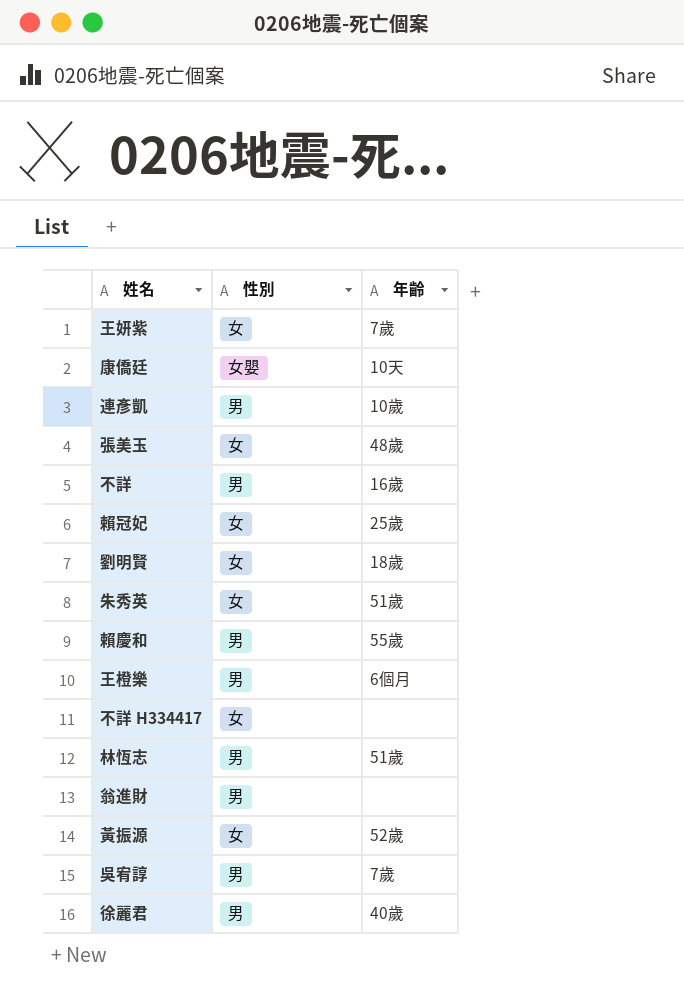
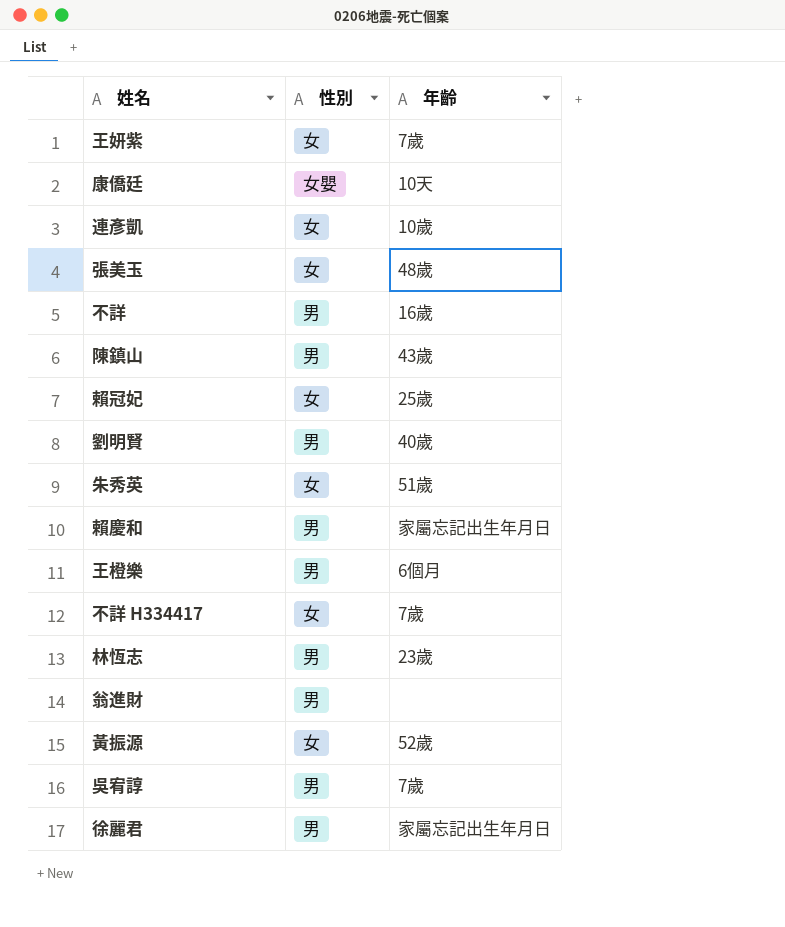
連彥凱 | 性別: 男 -> 女
row 陳鎮山: none -> 男 | 43歲
劉明賢 | 性別: 女 -> 男
劉明賢 | 年齡: 18歲 -> 40歲
賴慶和 | 年齡: 55歲 -> 家屬忘記出生年月日
不詳 H334417 | 年齡: none -> 7歲
林恆志 | 年齡: 51歲 -> 23歲
徐麗君 | 年齡: 40歲 -> 家屬忘記出生年月日

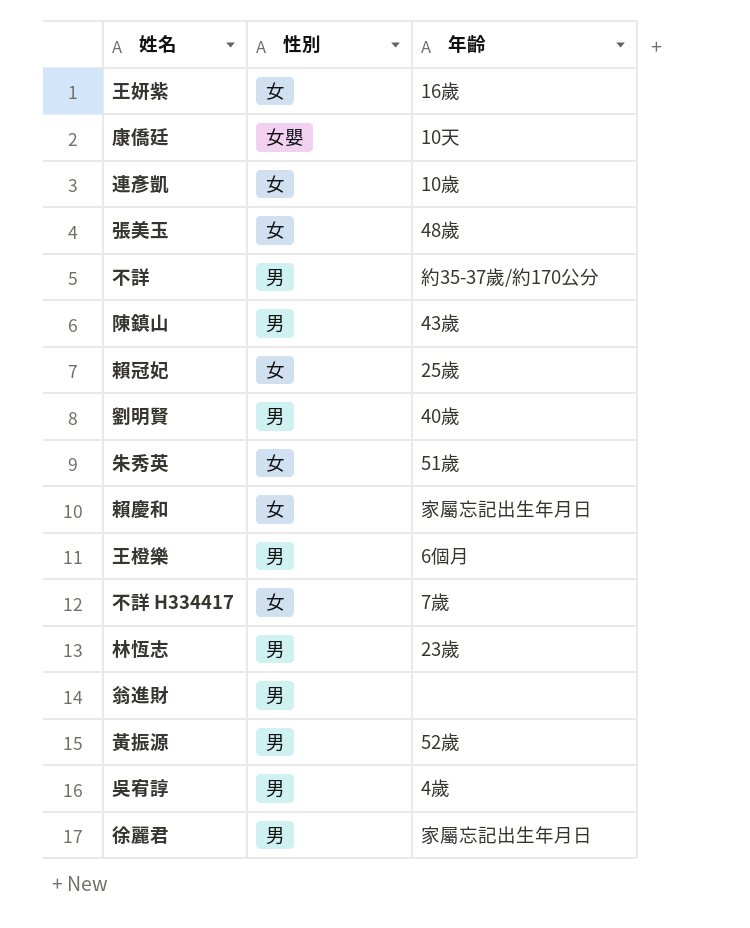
王妍紫 | 年齡: 7歲 -> 16歲
不詳 | 年齡: 16歲 -> 約35-37歲/約170公分
賴慶和 | 性別: 男 -> 女
黃振源 | 性別: 女 -> 男
吳宥諄 | 年齡: 7歲 -> 4歲

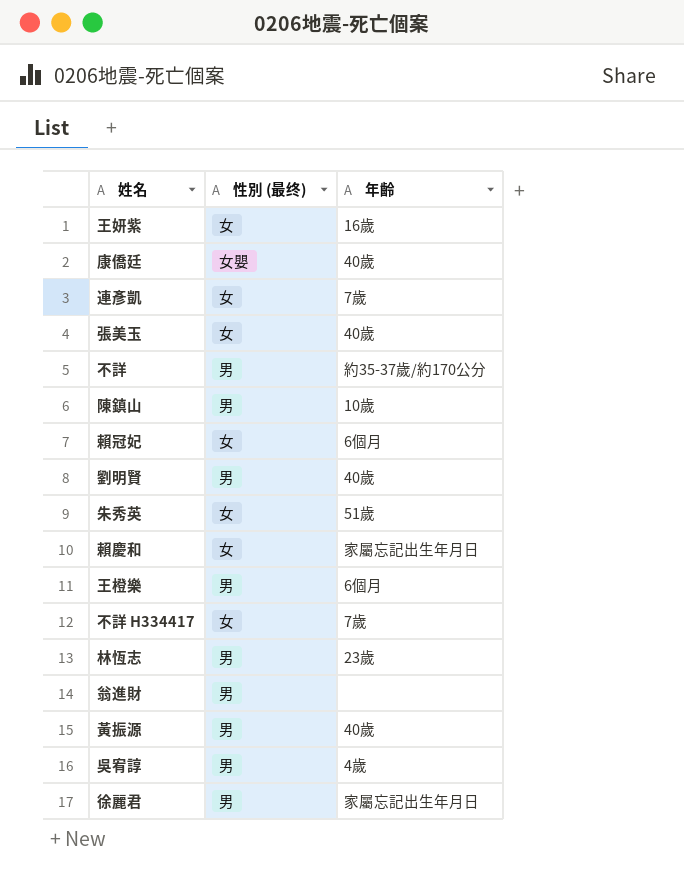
column name: 性別 -> 性別 (最终)
康僑廷 | 年齡: 10天 -> 40歲
連彥凱 | 年齡: 10歲 -> 7歲
張美玉 | 年齡: 48歲 -> 40歲
陳鎮山 | 年齡: 43歲 -> 10歲
賴冠妃 | 年齡: 25歲 -> 6個月
黃振源 | 年齡: 52歲 -> 40歲

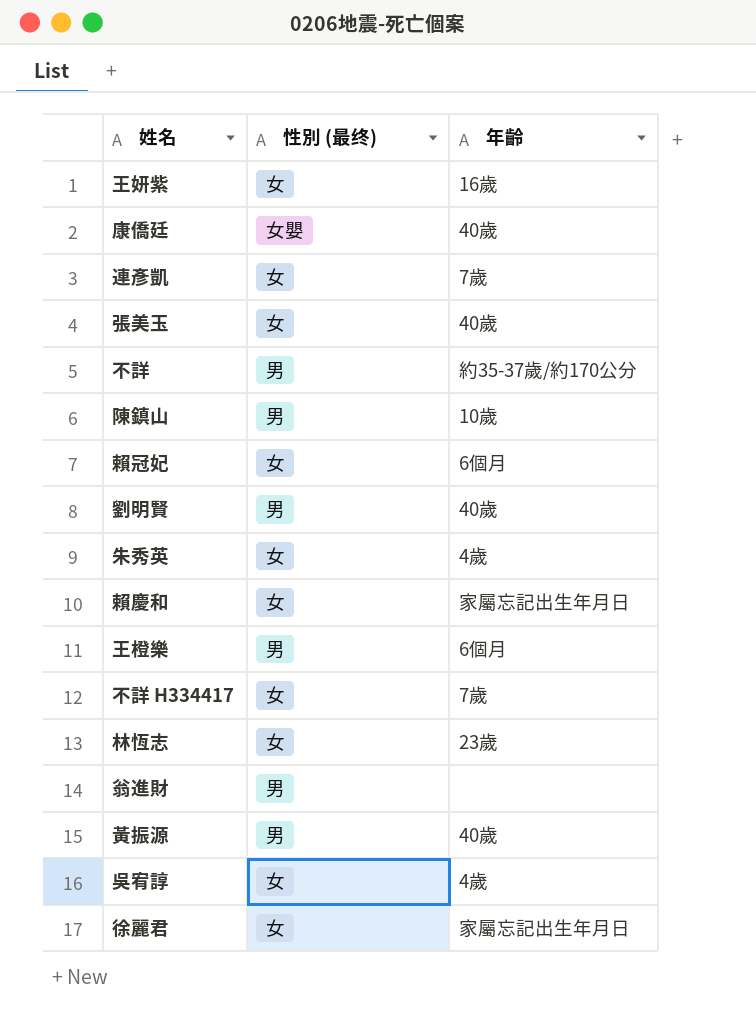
朱秀英 | 年齡: 51歲 -> 4歲
林恆志 | 性別 (最终): 男 -> 女
吳宥諄 | 性別 (最终): 男 -> 女
徐麗君 | 性別 (最终): 男 -> 女

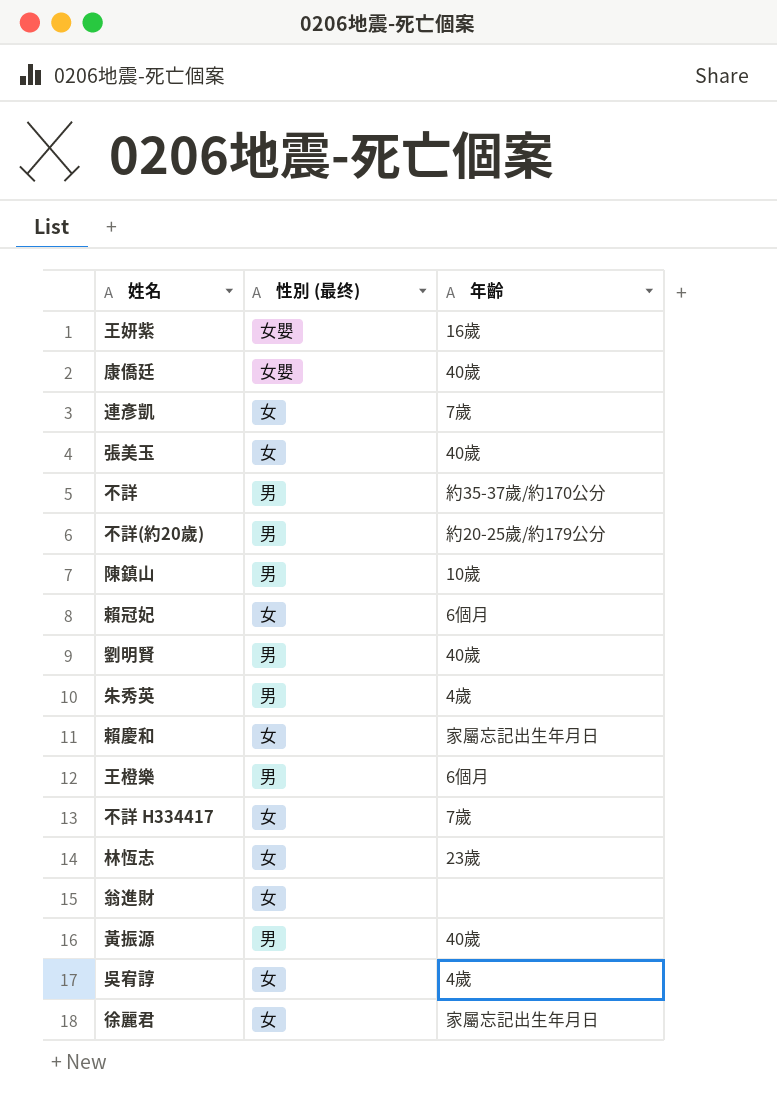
王妍紫 | 性別 (最终): 女 -> 女嬰
row 不詳(約20歲): none -> 男 | 約20-25歲/約179公分
朱秀英 | 性別 (最终): 女 -> 男
翁進財 | 性別 (最终): 男 -> 女

